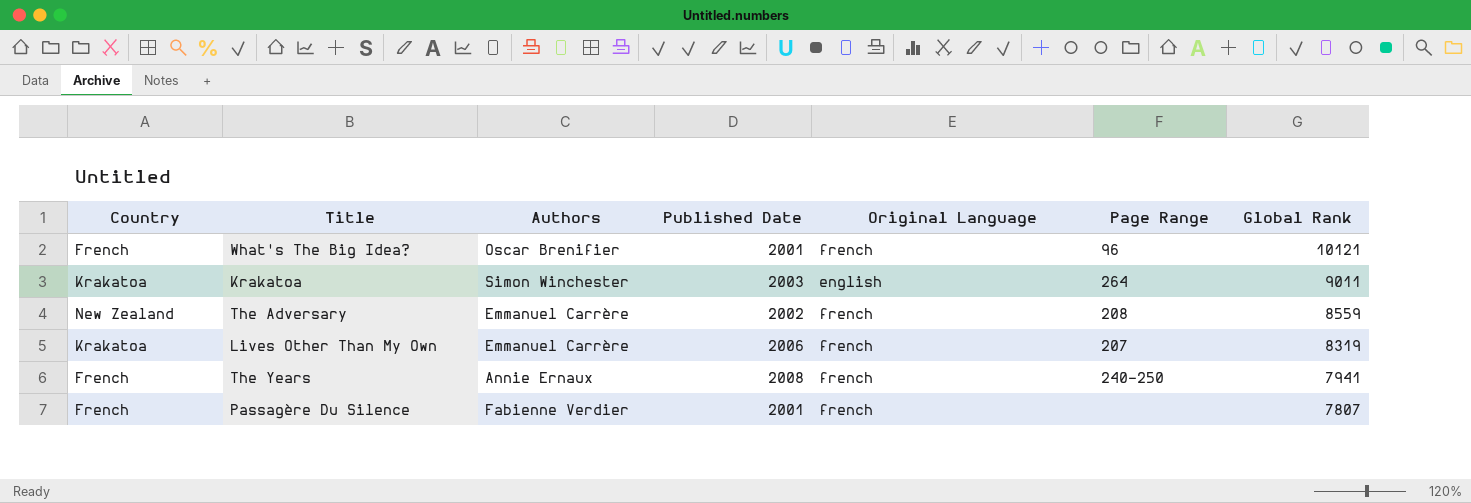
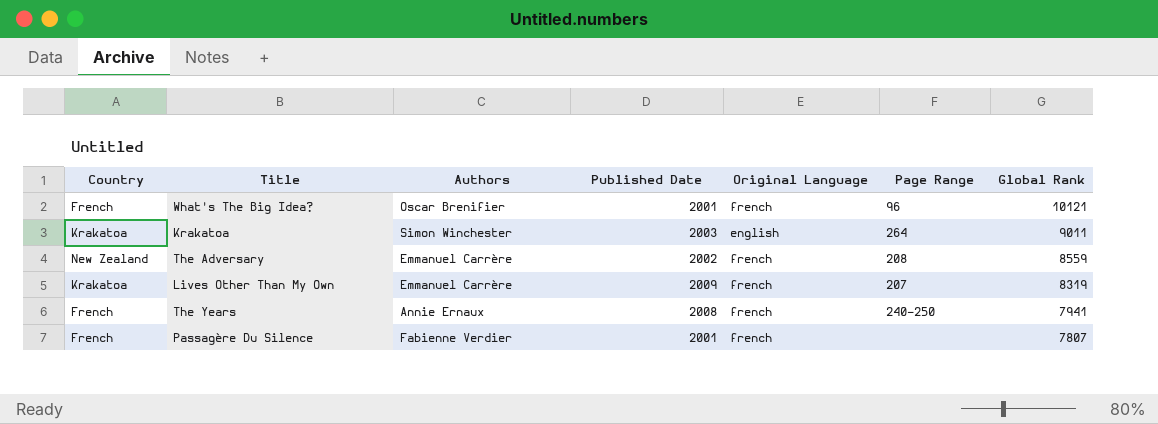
Lives Other Than My Own | Published Date: 2006 -> 2009

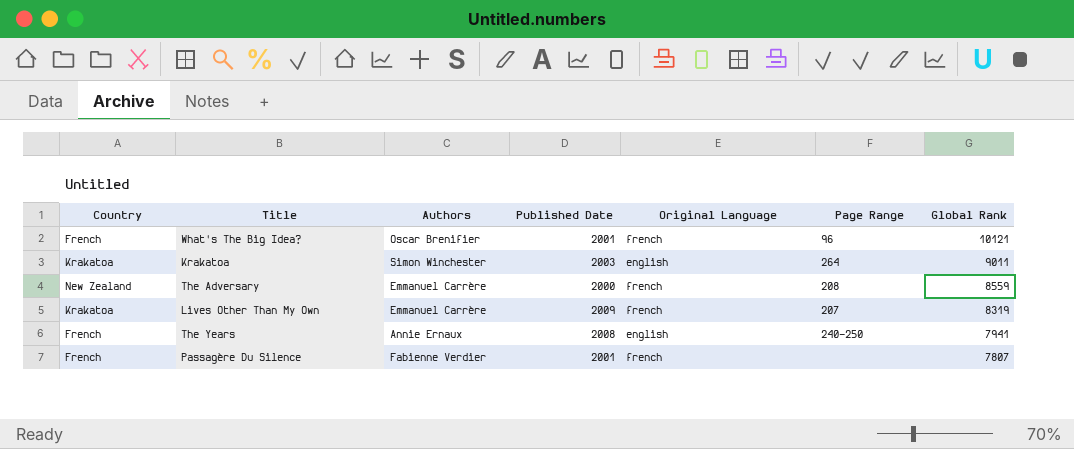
The Adversary | Published Date: 2002 -> 2000
The Years | Original Language: french -> english

